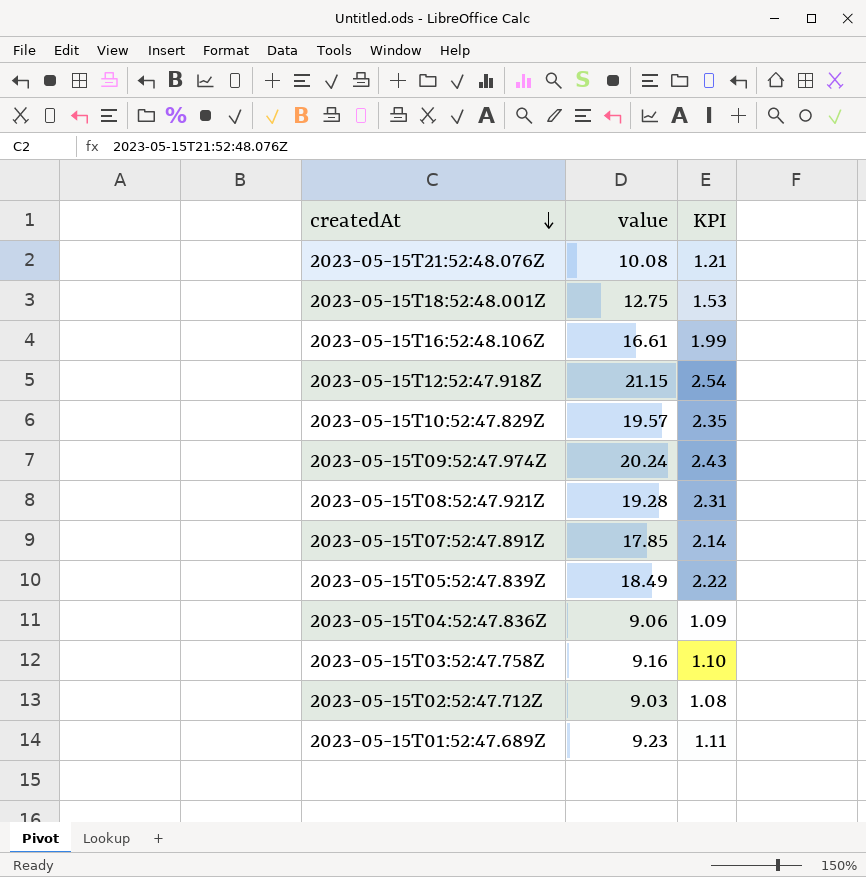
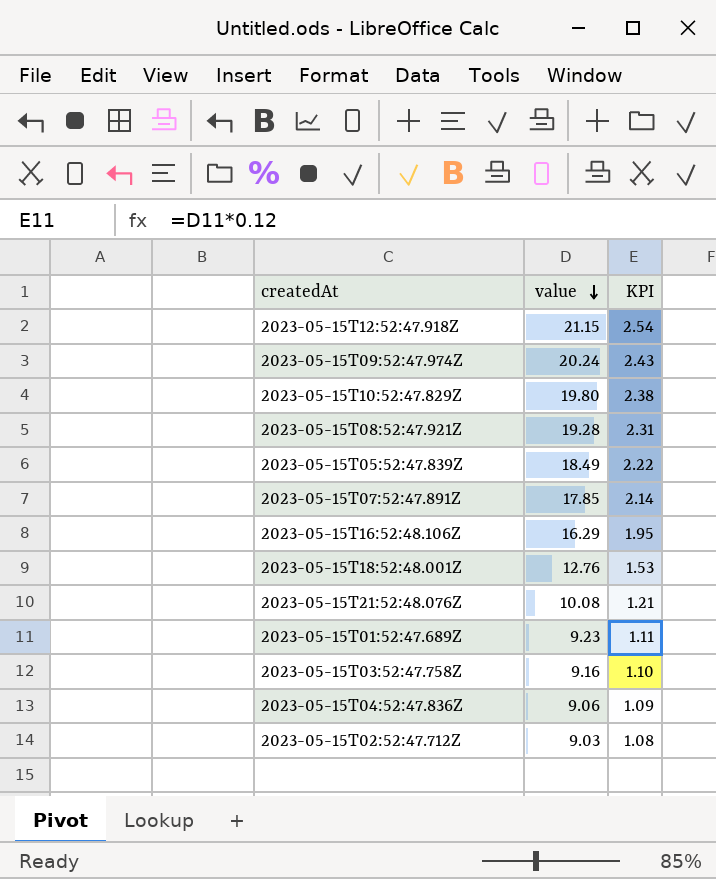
row order: createdAt descending -> value descending
2023-05-15T10:52:47.829Z | value: 19.57 -> 19.80
2023-05-15T10:52:47.829Z | KPI: 2.35 -> 2.38
2023-05-15T16:52:48.106Z | value: 16.61 -> 16.29
2023-05-15T16:52:48.106Z | KPI: 1.99 -> 1.95
2023-05-15T18:52:48.001Z | value: 12.75 -> 12.76

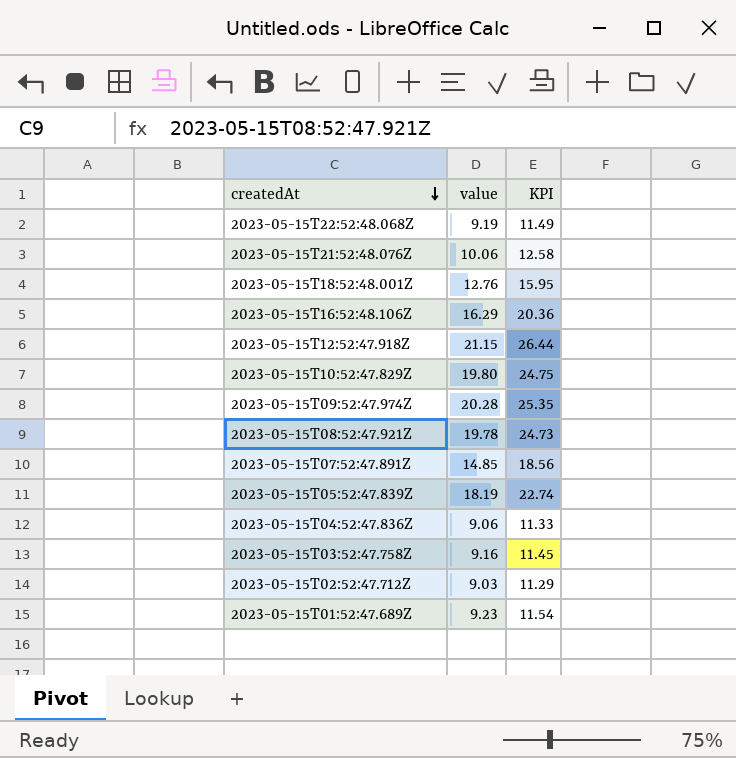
row order: value descending -> createdAt descending
column KPI | formula: [value] * 0.12 -> [value] * 1.25
row 2023-05-15T22:52:48.068Z: none -> 9.19 | 11.49
2023-05-15T21:52:48.076Z | value: 10.08 -> 10.06
2023-05-15T09:52:47.974Z | value: 20.24 -> 20.28
2023-05-15T08:52:47.921Z | value: 19.28 -> 19.78
2023-05-15T07:52:47.891Z | value: 17.85 -> 14.85
2023-05-15T05:52:47.839Z | value: 18.49 -> 18.19

